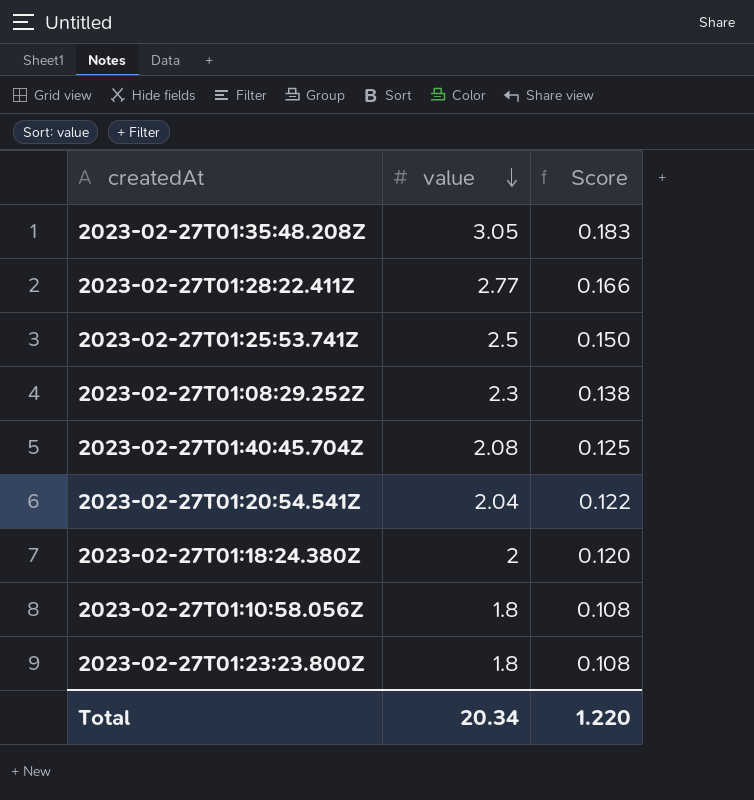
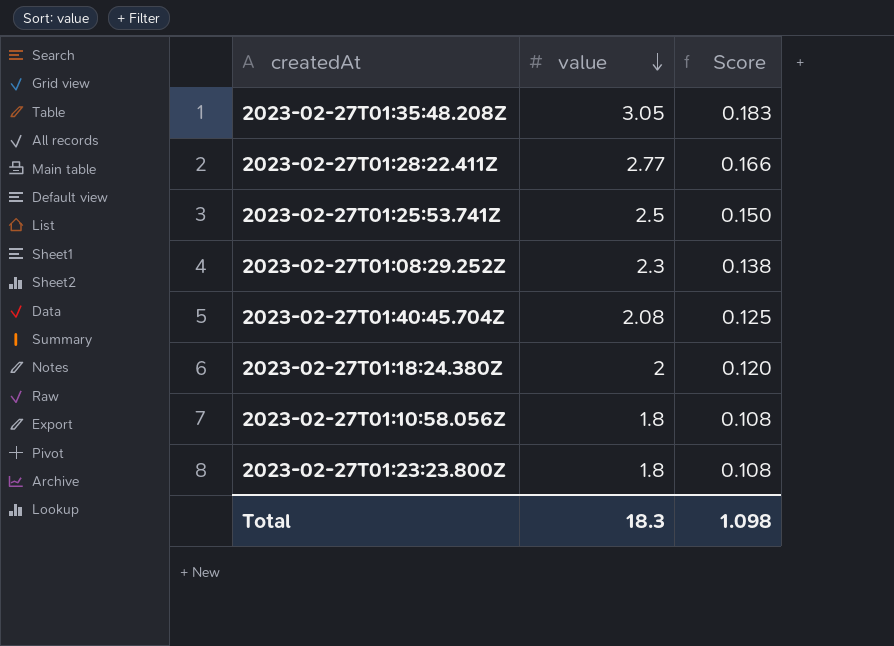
row 2023-02-27T01:20:54.541Z: 2.04 | 0.122 -> none
Total | value: 20.34 -> 18.3
Total | Score: 1.220 -> 1.098

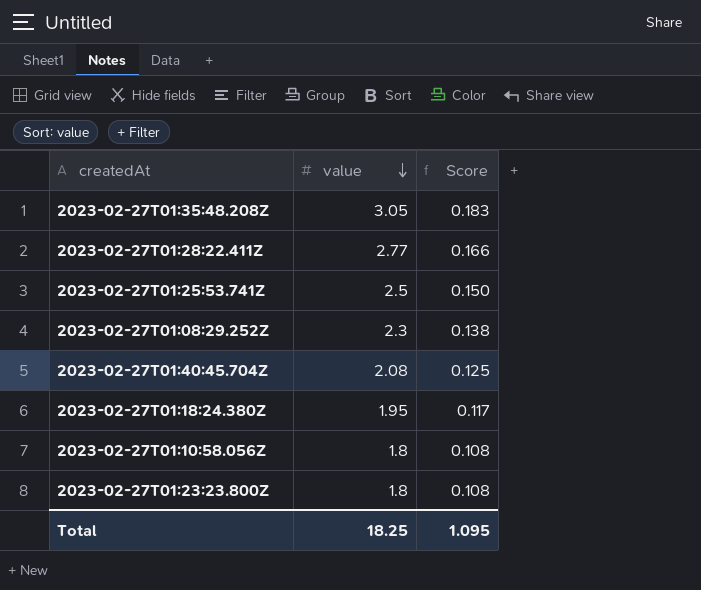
2023-02-27T01:18:24.380Z | value: 2 -> 1.95
2023-02-27T01:18:24.380Z | Score: 0.120 -> 0.117
Total | value: 18.3 -> 18.25
Total | Score: 1.098 -> 1.095

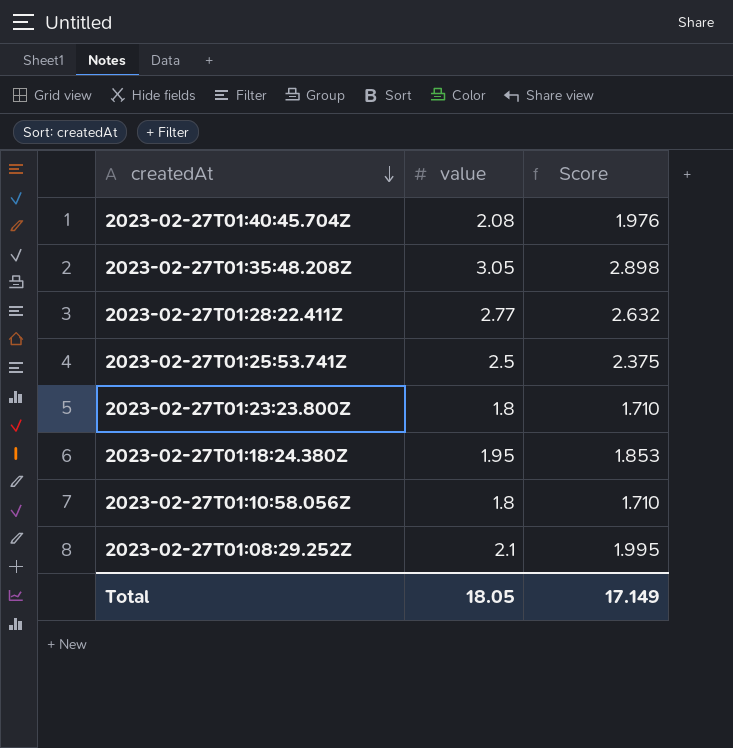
row order: value descending -> createdAt descending
column Score | formula: [value] * 0.06 -> [value] * 0.95
2023-02-27T01:08:29.252Z | value: 2.3 -> 2.1
Total | value: 18.25 -> 18.05
Total | Score: 1.095 -> 17.149

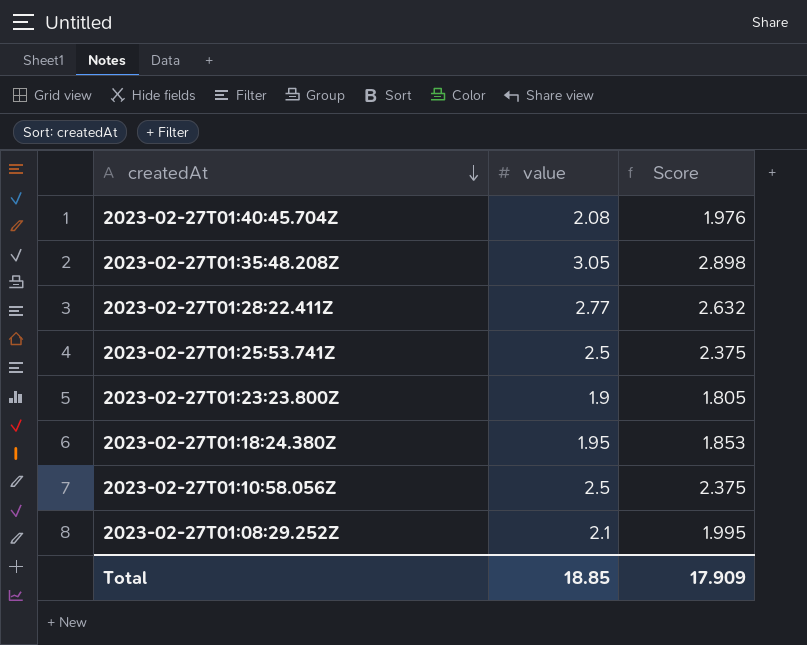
2023-02-27T01:23:23.800Z | value: 1.8 -> 1.9
2023-02-27T01:23:23.800Z | Score: 1.710 -> 1.805
2023-02-27T01:10:58.056Z | value: 1.8 -> 2.5
2023-02-27T01:10:58.056Z | Score: 1.710 -> 2.375
Total | value: 18.05 -> 18.85
Total | Score: 17.149 -> 17.909

